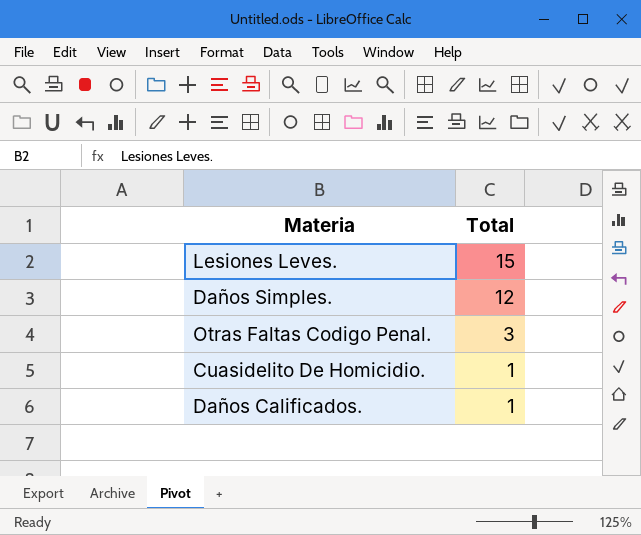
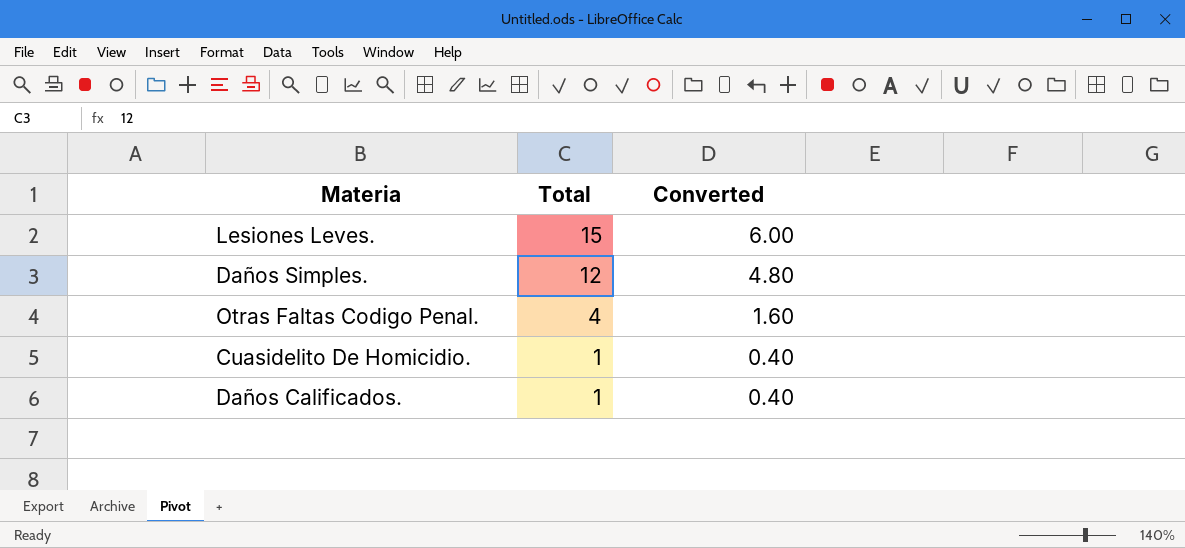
column Converted | formula: none -> [Total] * 0.4
Otras Faltas Codigo Penal. | Total: 3 -> 4

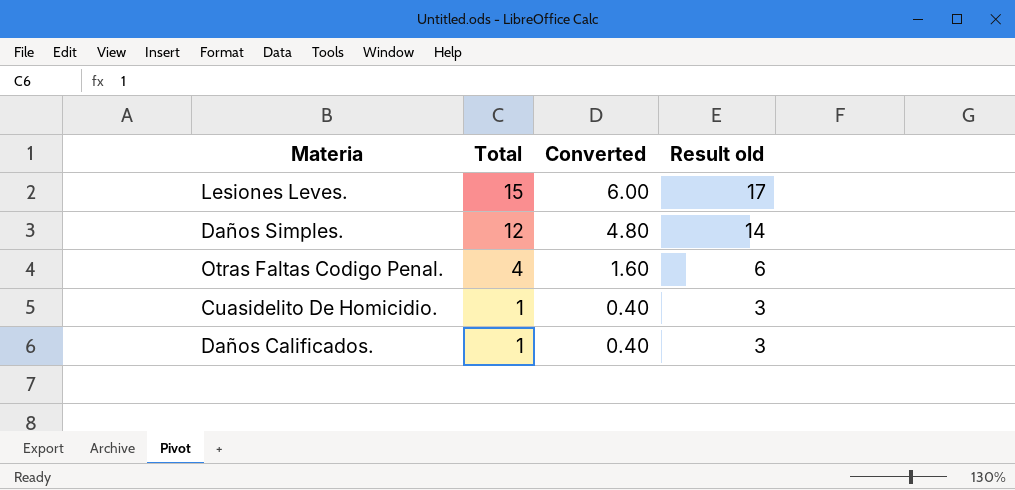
column Result old | formula: none -> [Total] + 2

